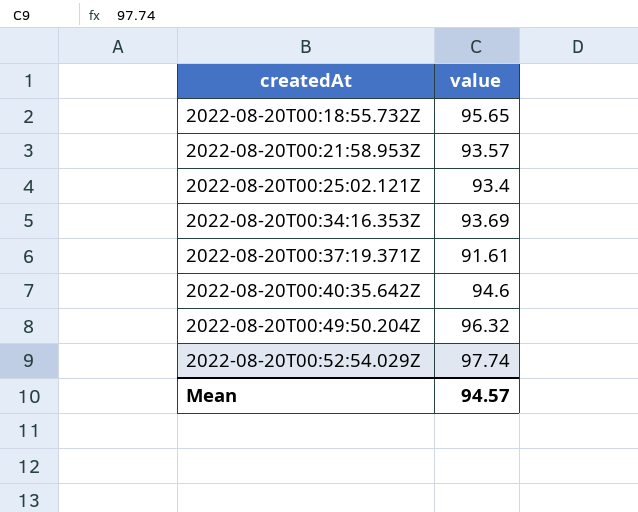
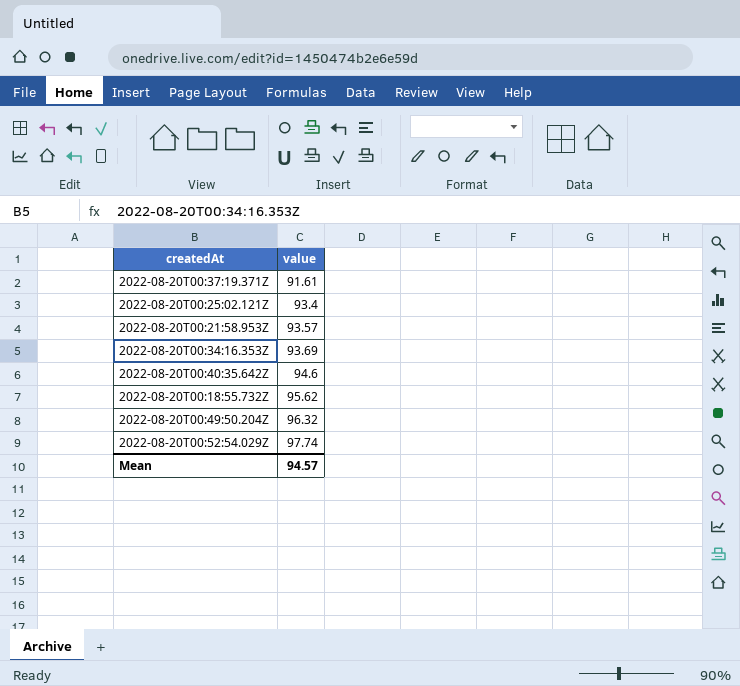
row order: createdAt ascending -> value ascending
2022-08-20T00:18:55.732Z | value: 95.65 -> 95.62

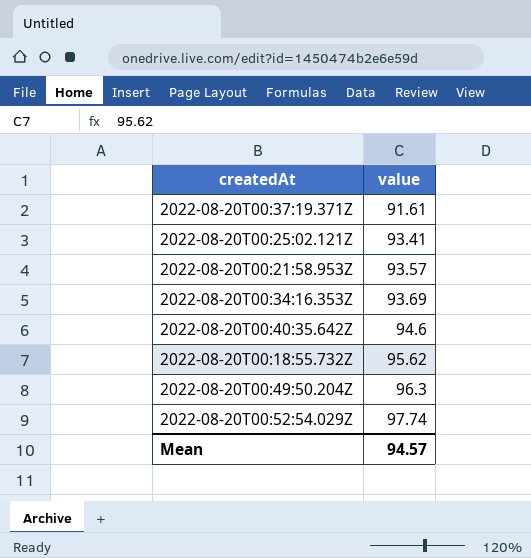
2022-08-20T00:25:02.121Z | value: 93.4 -> 93.41
2022-08-20T00:49:50.204Z | value: 96.32 -> 96.3

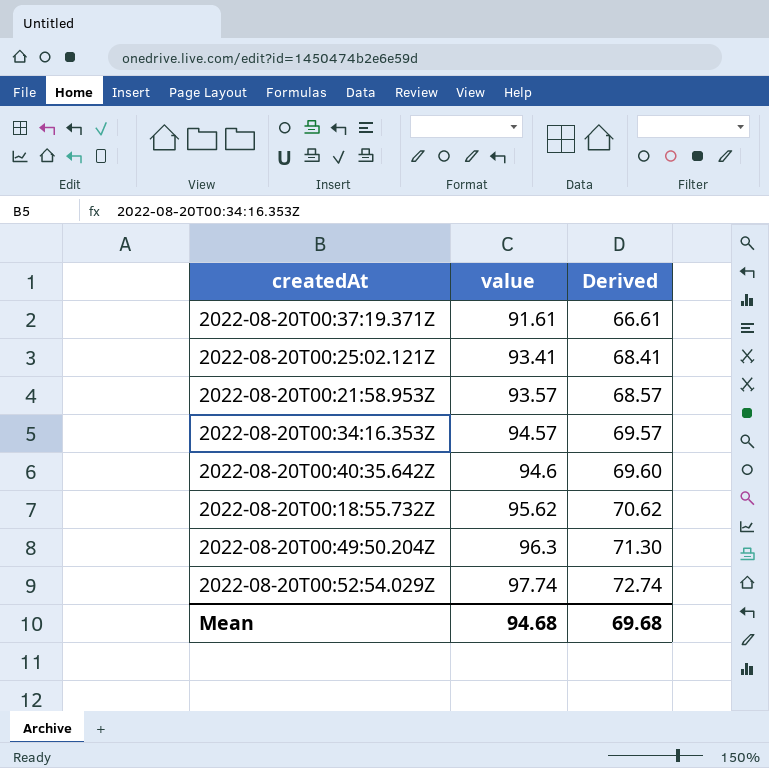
column Derived | formula: none -> [value] - 25
2022-08-20T00:34:16.353Z | value: 93.69 -> 94.57
Mean | value: 94.57 -> 94.68

